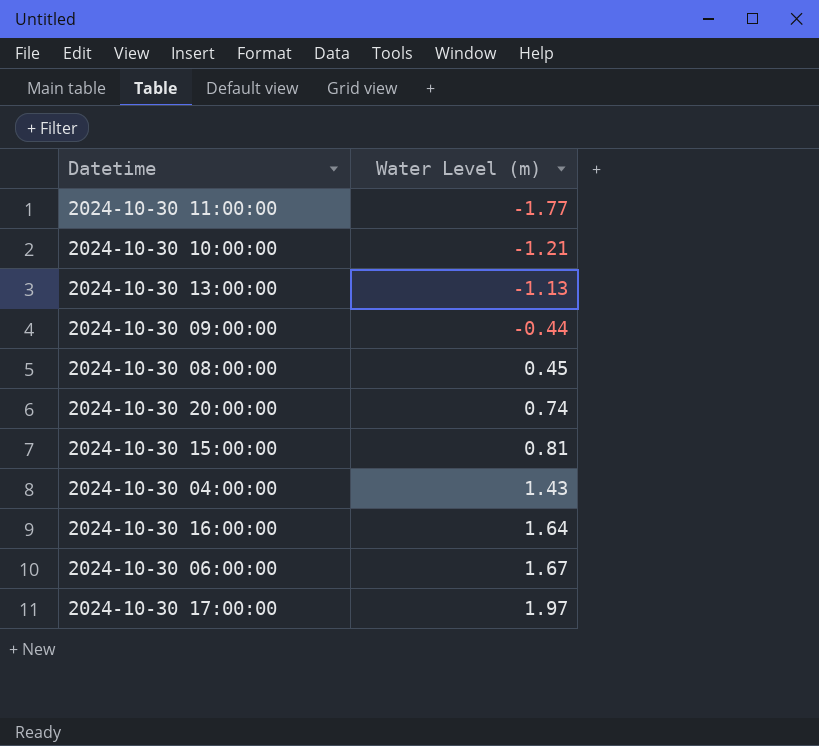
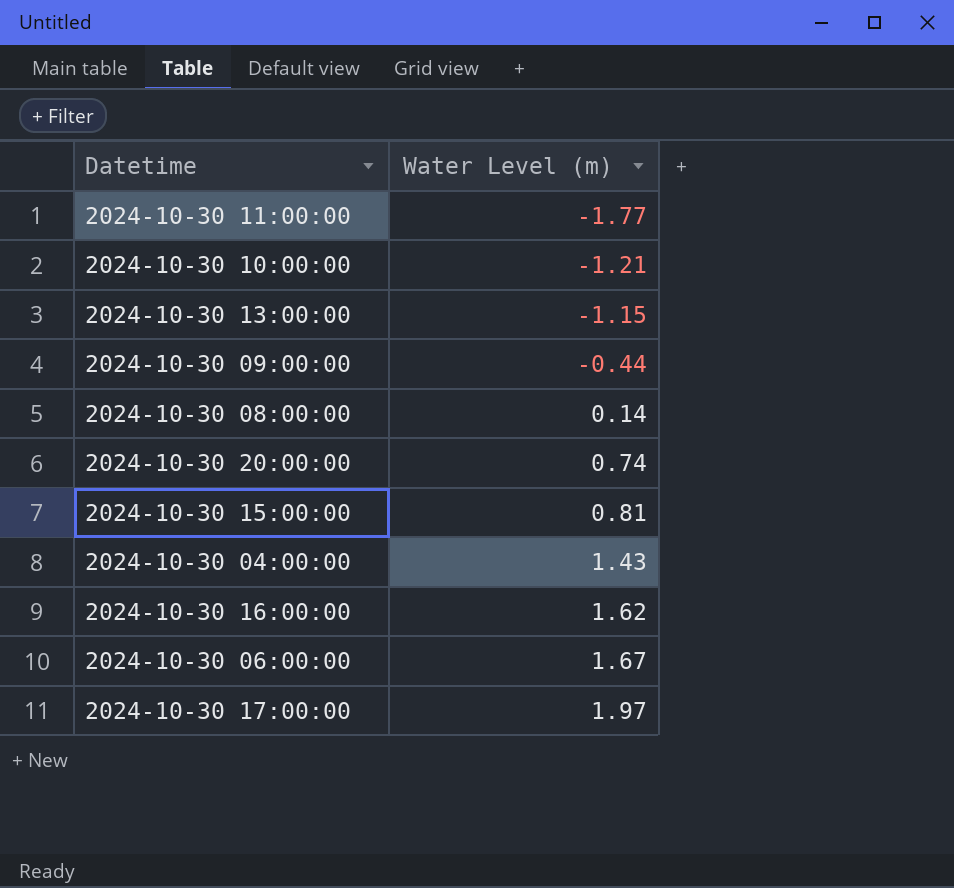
2024-10-30 13:00:00 | Water Level (m): -1.13 -> -1.15
2024-10-30 08:00:00 | Water Level (m): 0.45 -> 0.14
2024-10-30 16:00:00 | Water Level (m): 1.64 -> 1.62

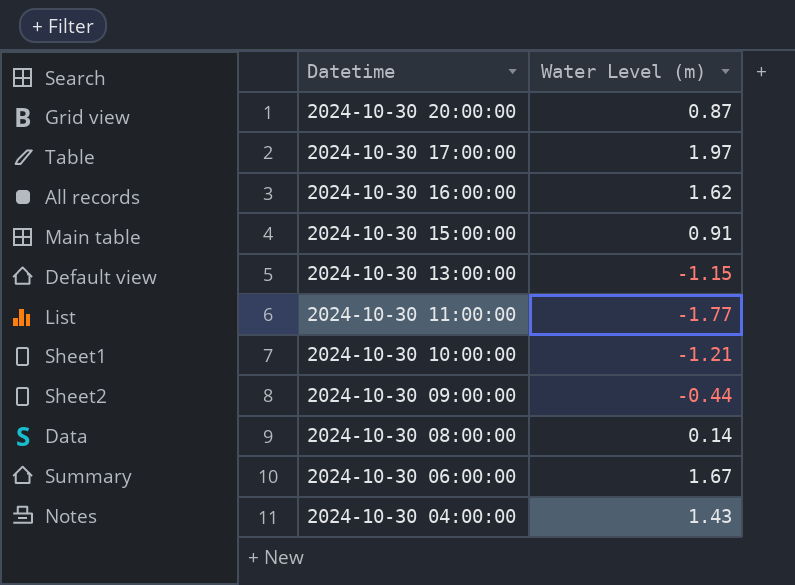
row order: Water Level (m) ascending -> Datetime descending
2024-10-30 20:00:00 | Water Level (m): 0.74 -> 0.87
2024-10-30 15:00:00 | Water Level (m): 0.81 -> 0.91

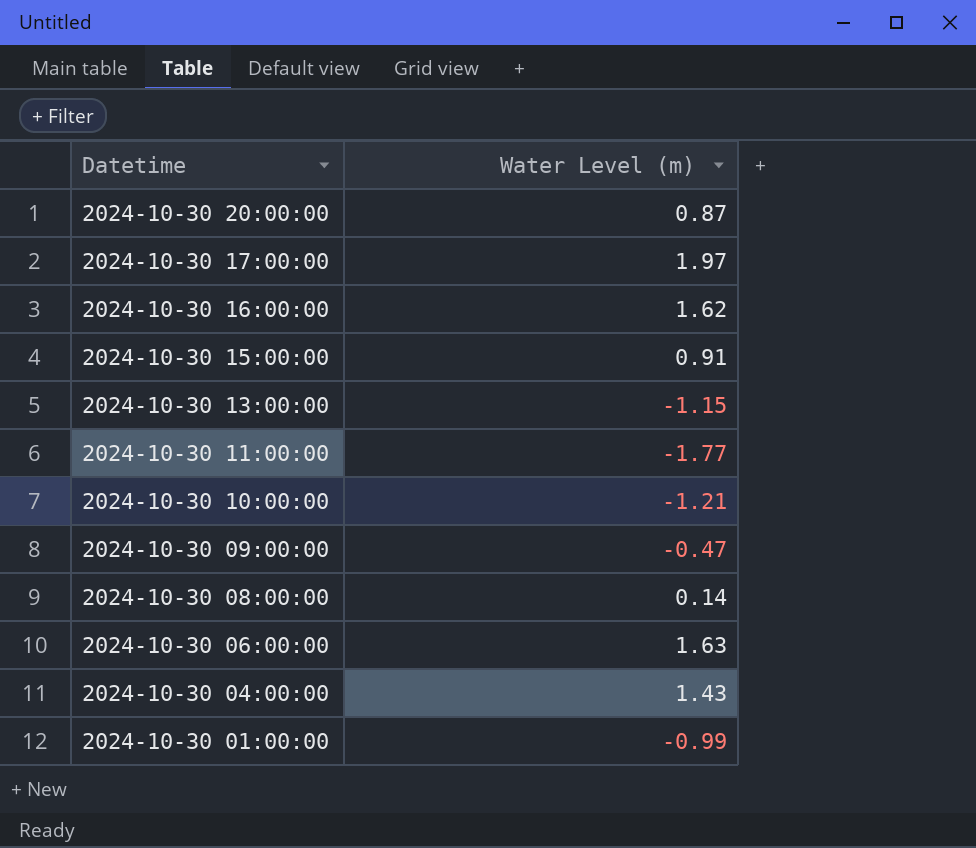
2024-10-30 09:00:00 | Water Level (m): -0.44 -> -0.47
2024-10-30 06:00:00 | Water Level (m): 1.67 -> 1.63
row 2024-10-30 01:00:00: none -> -0.99

